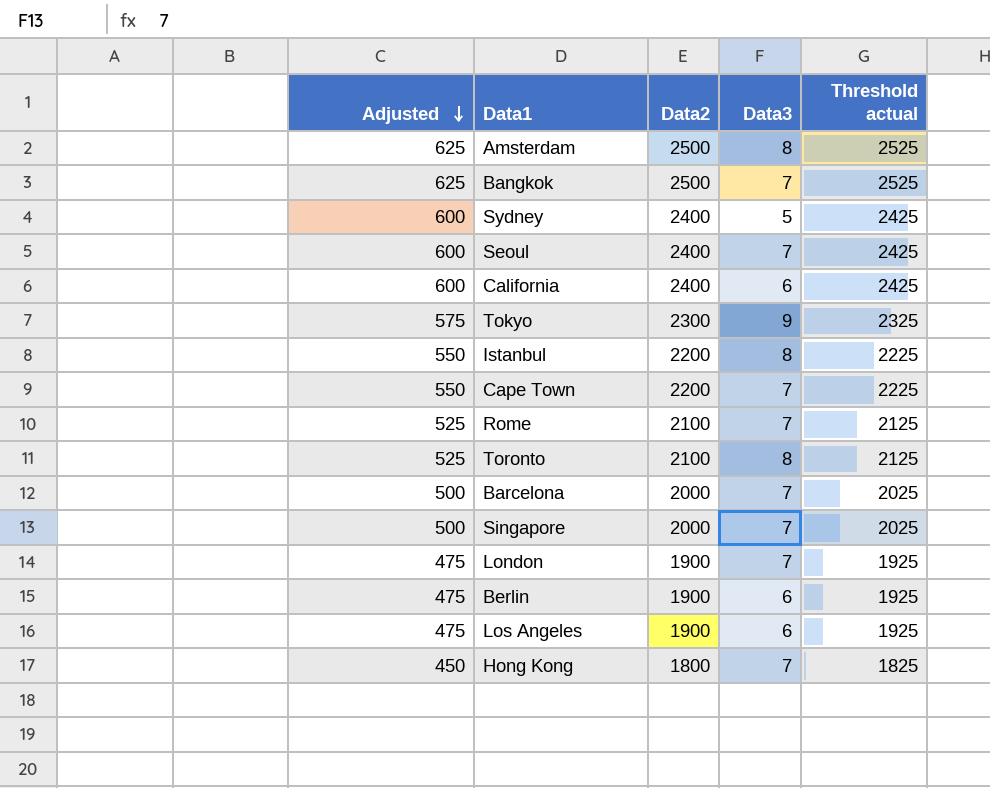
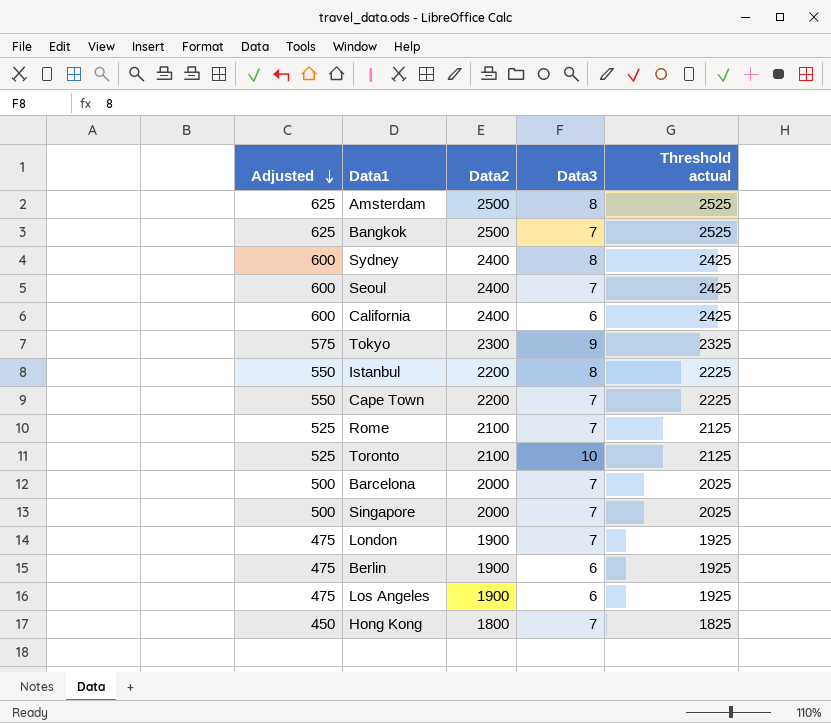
Sydney | Data3: 5 -> 8
Toronto | Data3: 8 -> 10

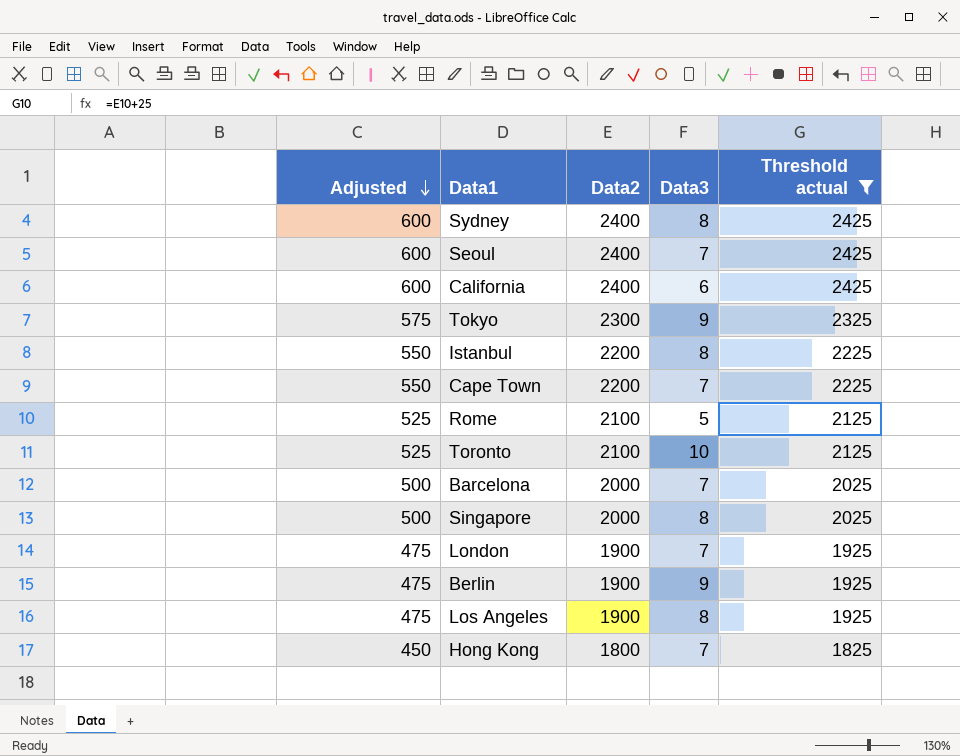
filter: none -> Threshold actual != 2525
Rome | Data3: 7 -> 5
Singapore | Data3: 7 -> 8
Berlin | Data3: 6 -> 9
Los Angeles | Data3: 6 -> 8

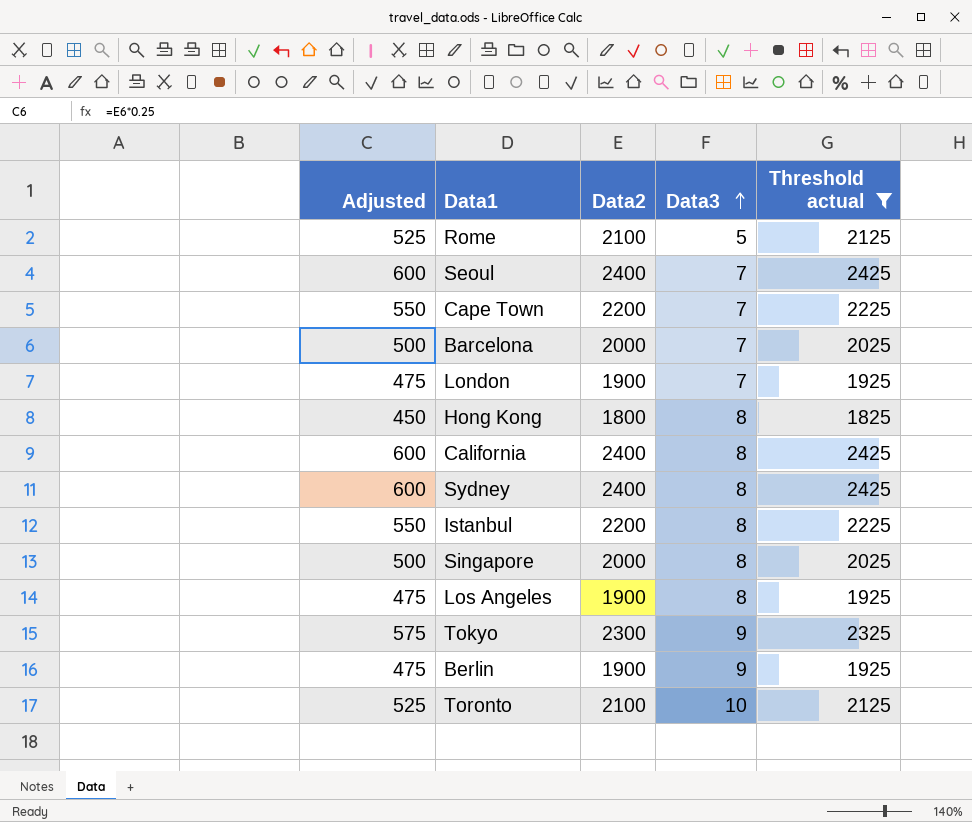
row order: Adjusted descending -> Data3 ascending
Hong Kong | Data3: 7 -> 8
California | Data3: 6 -> 8

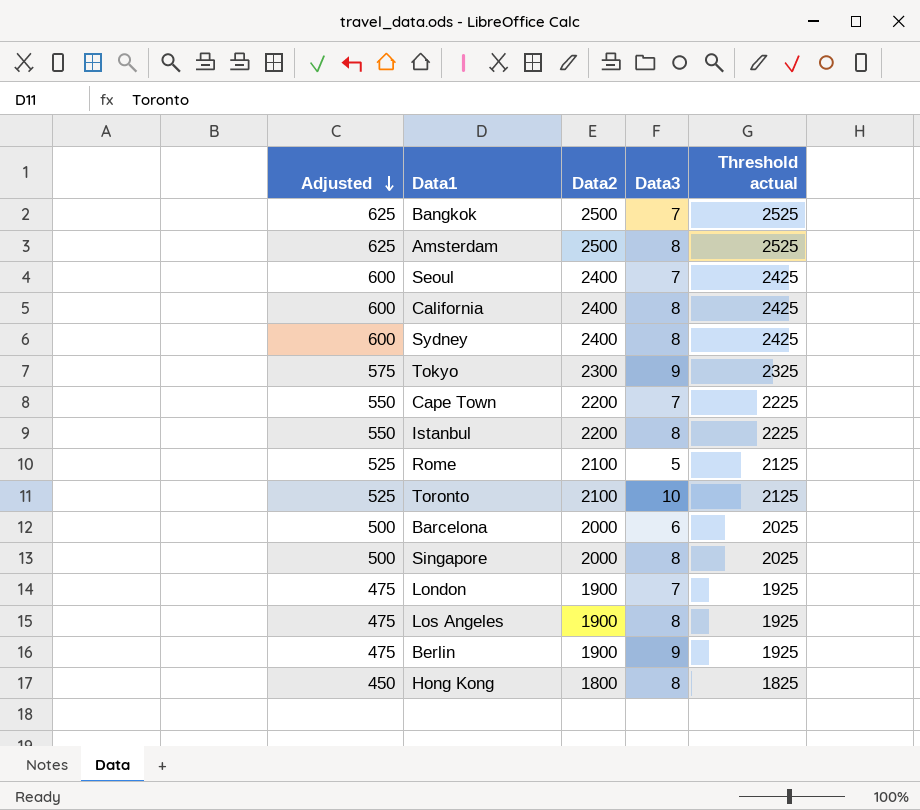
filter: Threshold actual != 2525 -> none
row order: Data3 ascending -> Adjusted descending
Barcelona | Data3: 7 -> 6

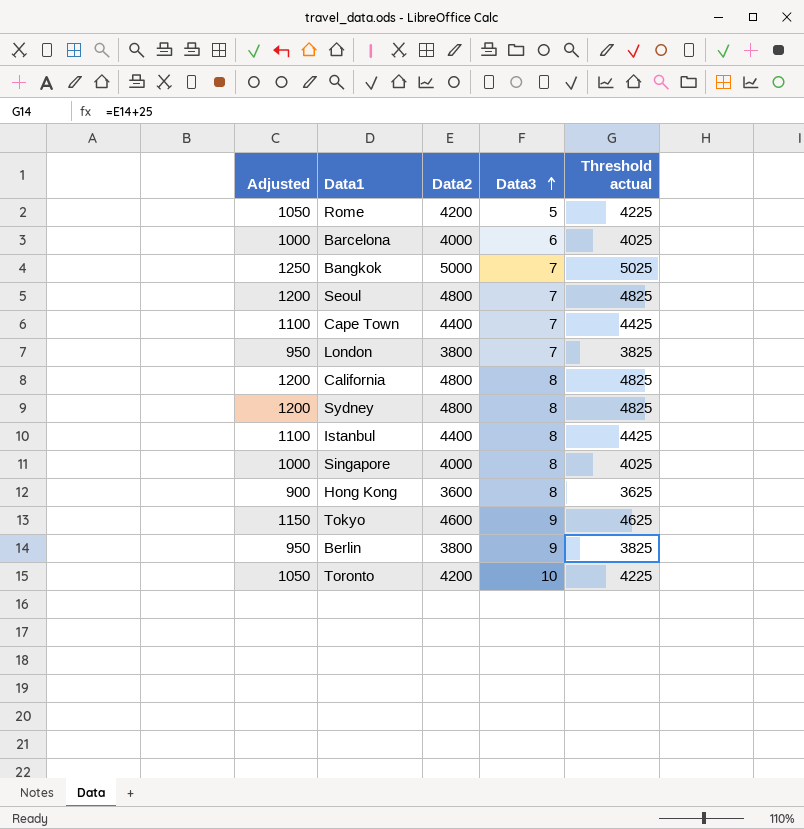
row order: Adjusted descending -> Data3 ascending
row Amsterdam: 625 | 2500 | 8 | 2525 -> none
row Los Angeles: 475 | 1900 | 8 | 1925 -> none
Rome | Adjusted: 525 -> 1050
Rome | Data2: 2100 -> 4200
Rome | Threshold actual: 2125 -> 4225
Barcelona | Adjusted: 500 -> 1000
Barcelona | Data2: 2000 -> 4000
Barcelona | Threshold actual: 2025 -> 4025
Bangkok | Adjusted: 625 -> 1250
Bangkok | Data2: 2500 -> 5000
Bangkok | Threshold actual: 2525 -> 5025
Seoul | Adjusted: 600 -> 1200
Seoul | Data2: 2400 -> 4800
Seoul | Threshold actual: 2425 -> 4825
Cape Town | Adjusted: 550 -> 1100
Cape Town | Data2: 2200 -> 4400
Cape Town | Threshold actual: 2225 -> 4425
London | Adjusted: 475 -> 950
London | Data2: 1900 -> 3800
London | Threshold actual: 1925 -> 3825
California | Adjusted: 600 -> 1200
California | Data2: 2400 -> 4800
California | Threshold actual: 2425 -> 4825
Sydney | Adjusted: 600 -> 1200
Sydney | Data2: 2400 -> 4800
Sydney | Threshold actual: 2425 -> 4825
Istanbul | Adjusted: 550 -> 1100
Istanbul | Data2: 2200 -> 4400
Istanbul | Threshold actual: 2225 -> 4425
Singapore | Adjusted: 500 -> 1000
Singapore | Data2: 2000 -> 4000
Singapore | Threshold actual: 2025 -> 4025
Hong Kong | Adjusted: 450 -> 900
Hong Kong | Data2: 1800 -> 3600
Hong Kong | Threshold actual: 1825 -> 3625
Tokyo | Adjusted: 575 -> 1150
Tokyo | Data2: 2300 -> 4600
Tokyo | Threshold actual: 2325 -> 4625
Berlin | Adjusted: 475 -> 950
Berlin | Data2: 1900 -> 3800
Berlin | Threshold actual: 1925 -> 3825
Toronto | Adjusted: 525 -> 1050
Toronto | Data2: 2100 -> 4200
Toronto | Threshold actual: 2125 -> 4225

